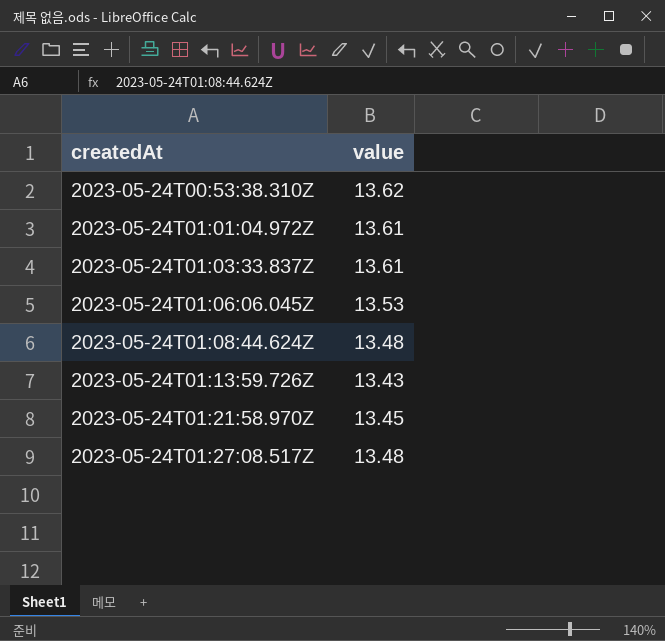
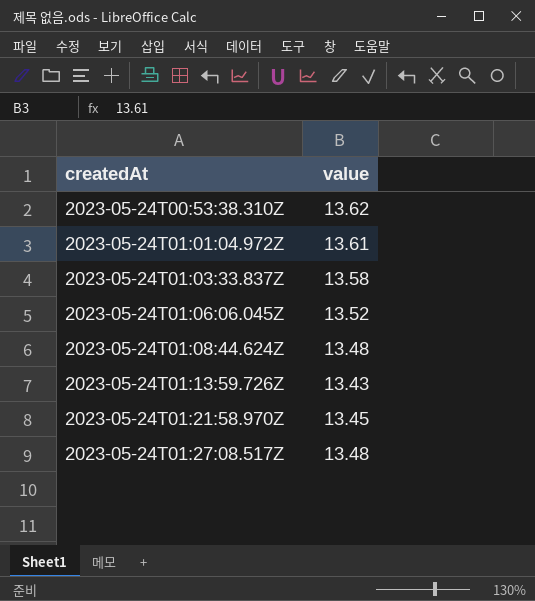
2023-05-24T01:03:33.837Z | value: 13.61 -> 13.58
2023-05-24T01:06:06.045Z | value: 13.53 -> 13.52

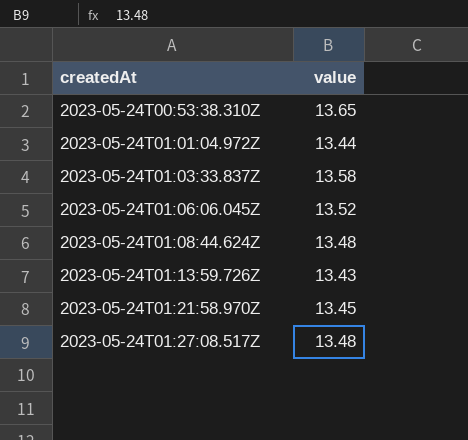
2023-05-24T00:53:38.310Z | value: 13.62 -> 13.65
2023-05-24T01:01:04.972Z | value: 13.61 -> 13.44

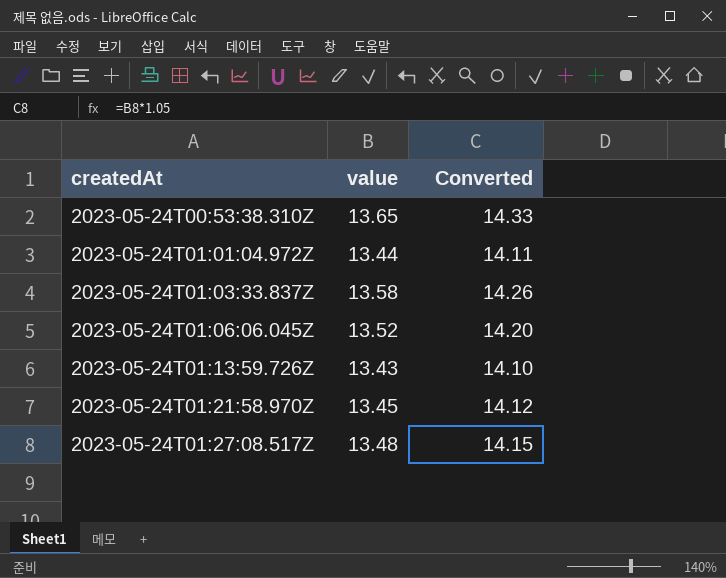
column Converted | formula: none -> [value] * 1.05
row 2023-05-24T01:08:44.624Z: 13.48 -> none

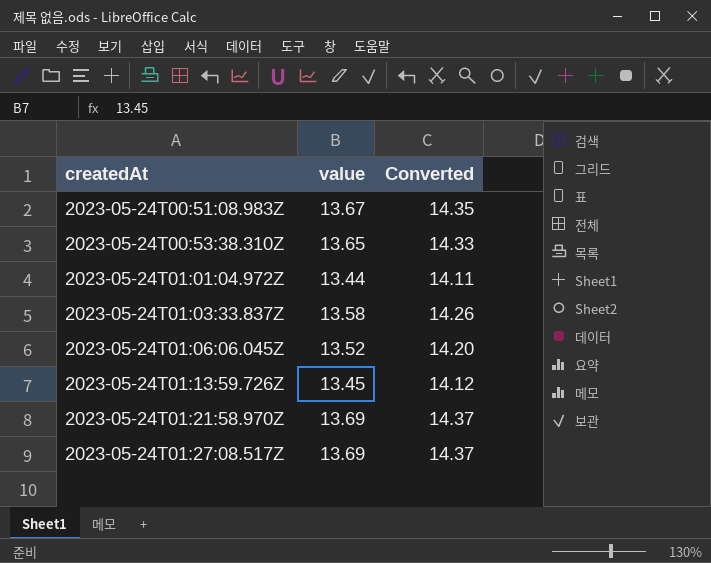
row 2023-05-24T00:51:08.983Z: none -> 13.67 | 14.35
2023-05-24T01:13:59.726Z | value: 13.43 -> 13.45
2023-05-24T01:13:59.726Z | Converted: 14.10 -> 14.12
2023-05-24T01:21:58.970Z | value: 13.45 -> 13.69
2023-05-24T01:21:58.970Z | Converted: 14.12 -> 14.37
2023-05-24T01:27:08.517Z | value: 13.48 -> 13.69
2023-05-24T01:27:08.517Z | Converted: 14.15 -> 14.37

